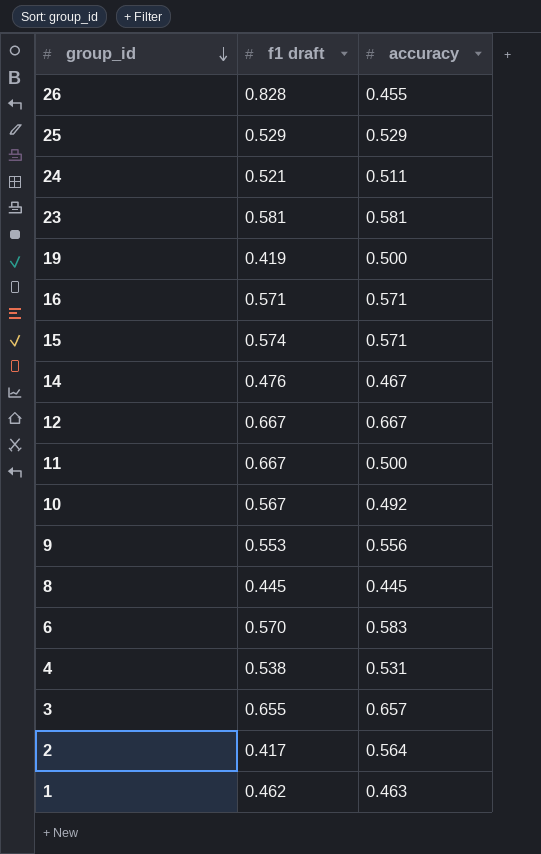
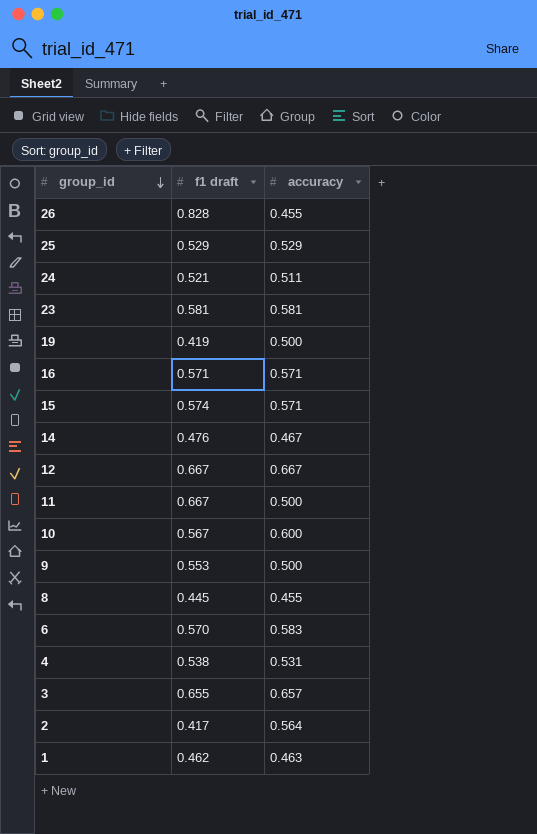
10 | accuracy: 0.492 -> 0.600
9 | accuracy: 0.556 -> 0.500
8 | accuracy: 0.445 -> 0.455

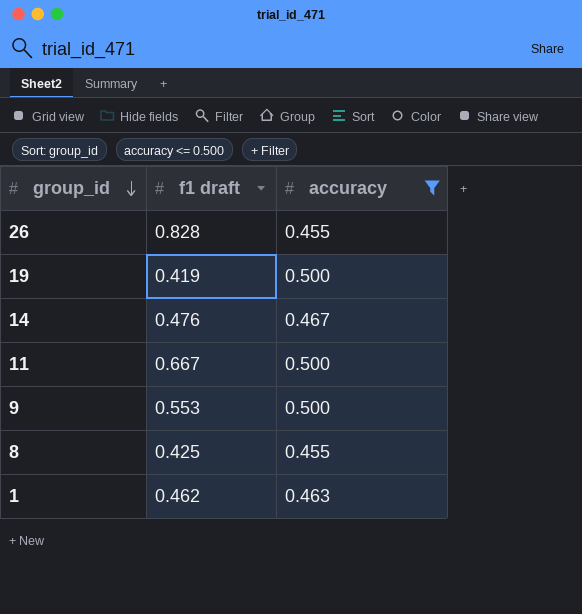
filter: none -> accuracy <= 0.500
8 | f1 draft: 0.445 -> 0.425

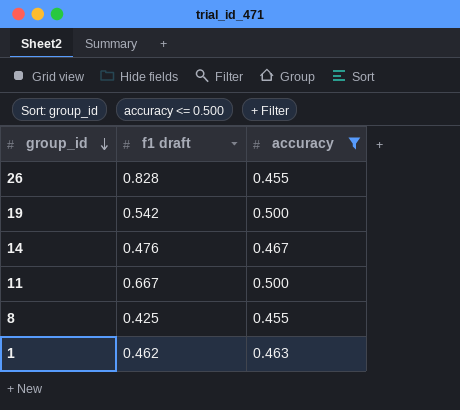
row 9: 0.553 | 0.500 -> none
19 | f1 draft: 0.419 -> 0.542

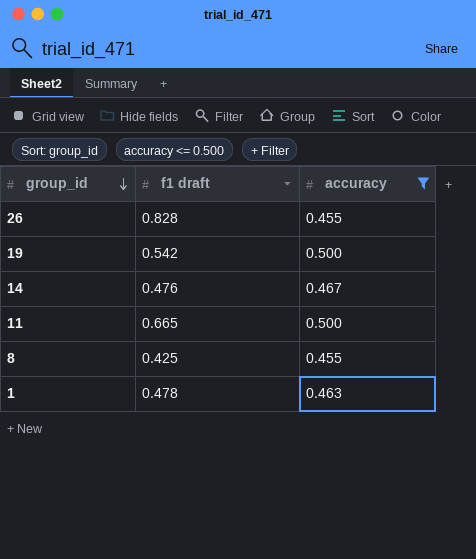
11 | f1 draft: 0.667 -> 0.665
1 | f1 draft: 0.462 -> 0.478

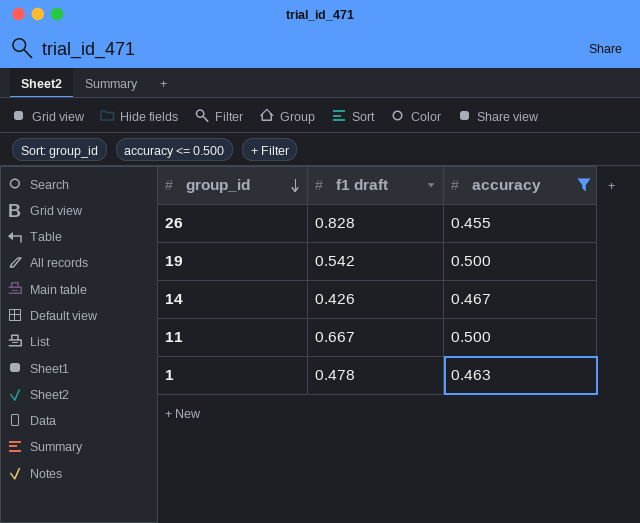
row 8: 0.425 | 0.455 -> none
14 | f1 draft: 0.476 -> 0.426
11 | f1 draft: 0.665 -> 0.667

